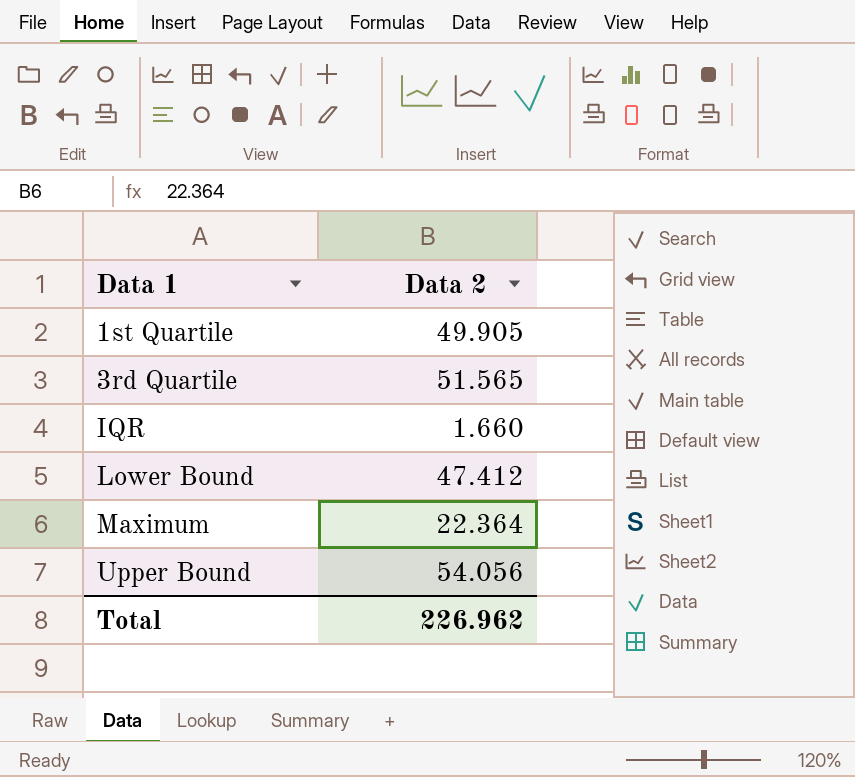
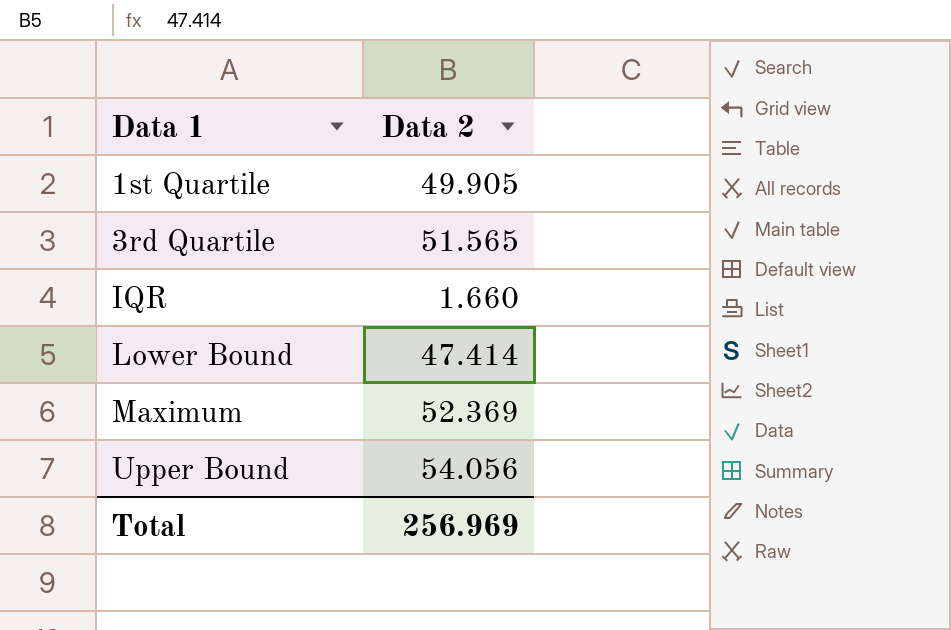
Lower Bound | Data 2: 47.412 -> 47.414
Maximum | Data 2: 22.364 -> 52.369
Total | Data 2: 226.962 -> 256.969

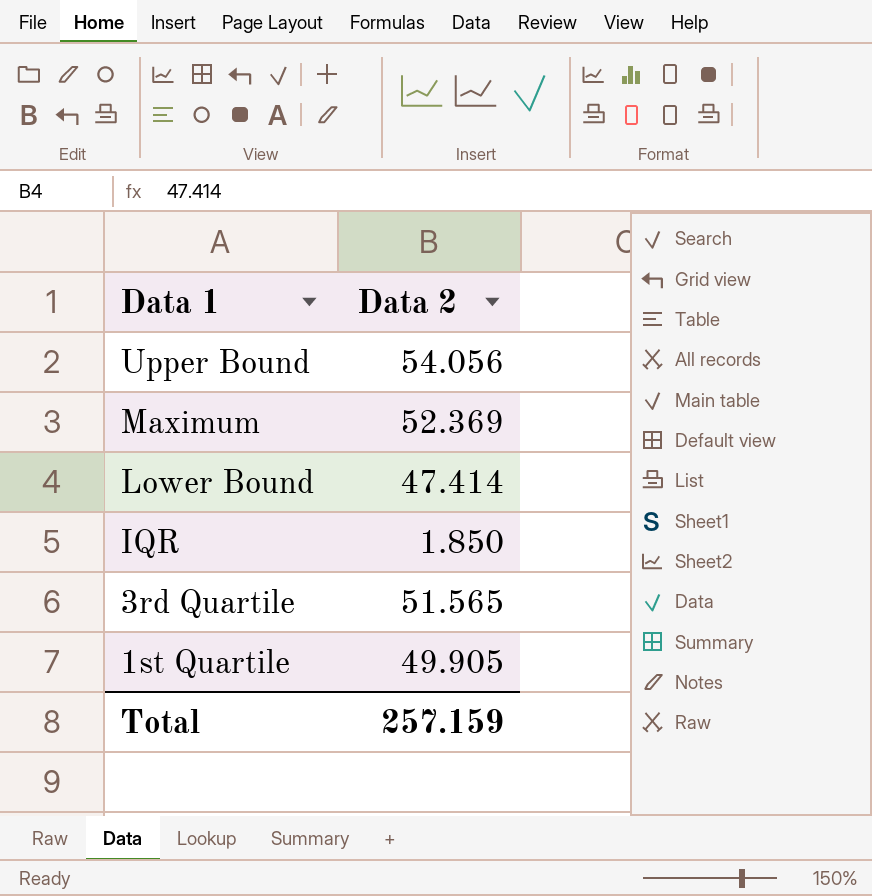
row order: Data 1 ascending -> Data 1 descending
IQR | Data 2: 1.660 -> 1.850
Total | Data 2: 256.969 -> 257.159

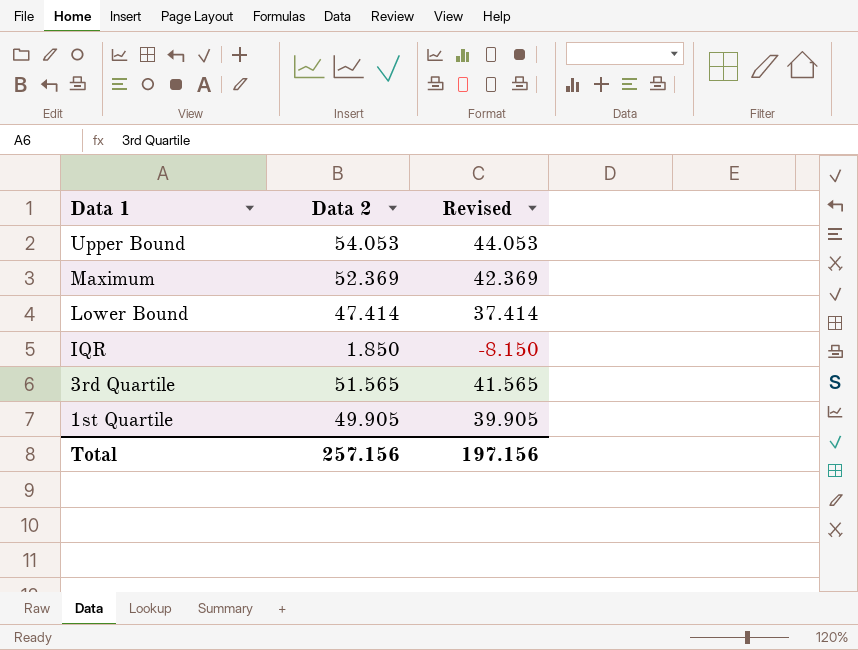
column Revised | formula: none -> [Data 2] - 10
Upper Bound | Data 2: 54.056 -> 54.053
Total | Data 2: 257.159 -> 257.156

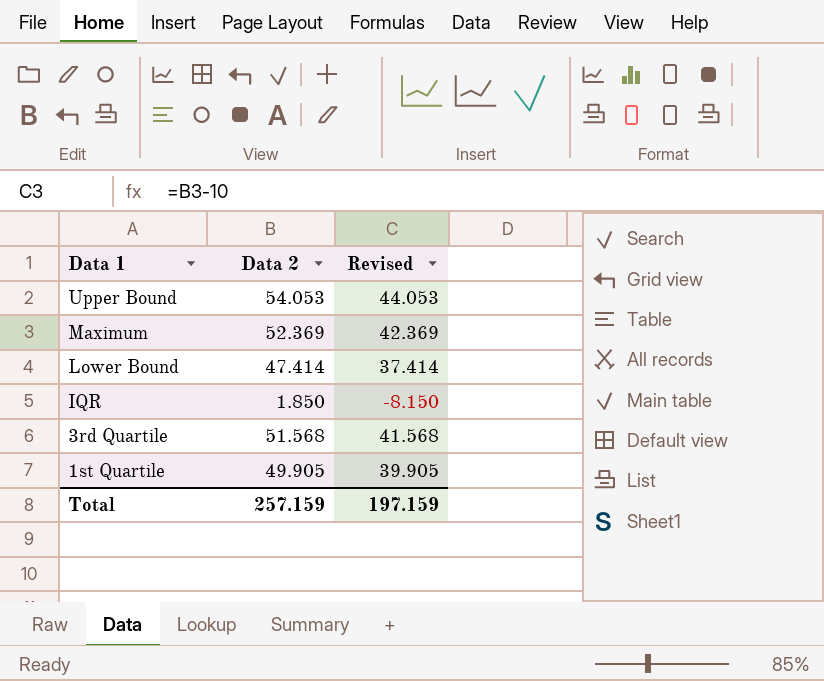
3rd Quartile | Data 2: 51.565 -> 51.568
3rd Quartile | Revised: 41.565 -> 41.568
Total | Data 2: 257.156 -> 257.159
Total | Revised: 197.156 -> 197.159

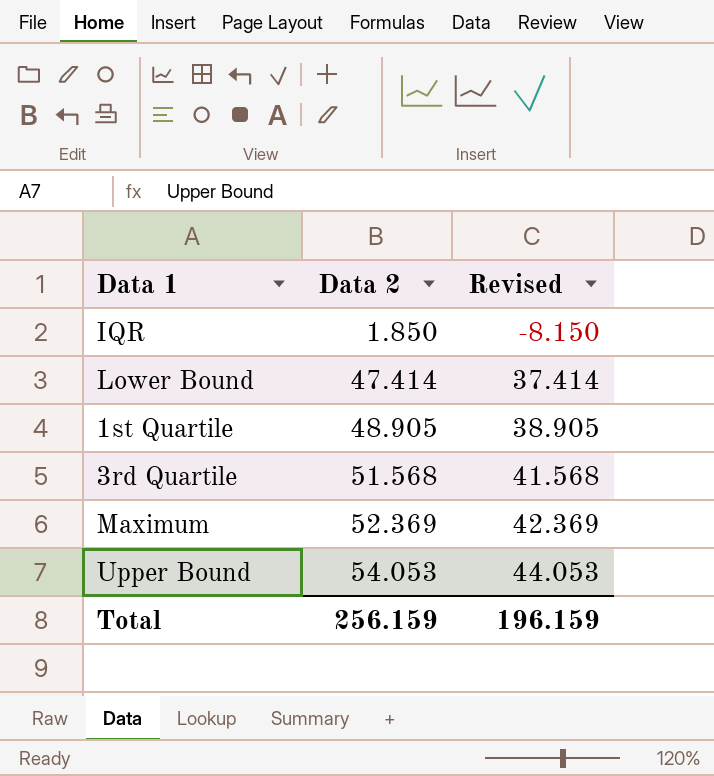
row order: Data 1 descending -> Data 2 ascending
1st Quartile | Data 2: 49.905 -> 48.905
1st Quartile | Revised: 39.905 -> 38.905
Total | Data 2: 257.159 -> 256.159
Total | Revised: 197.159 -> 196.159

